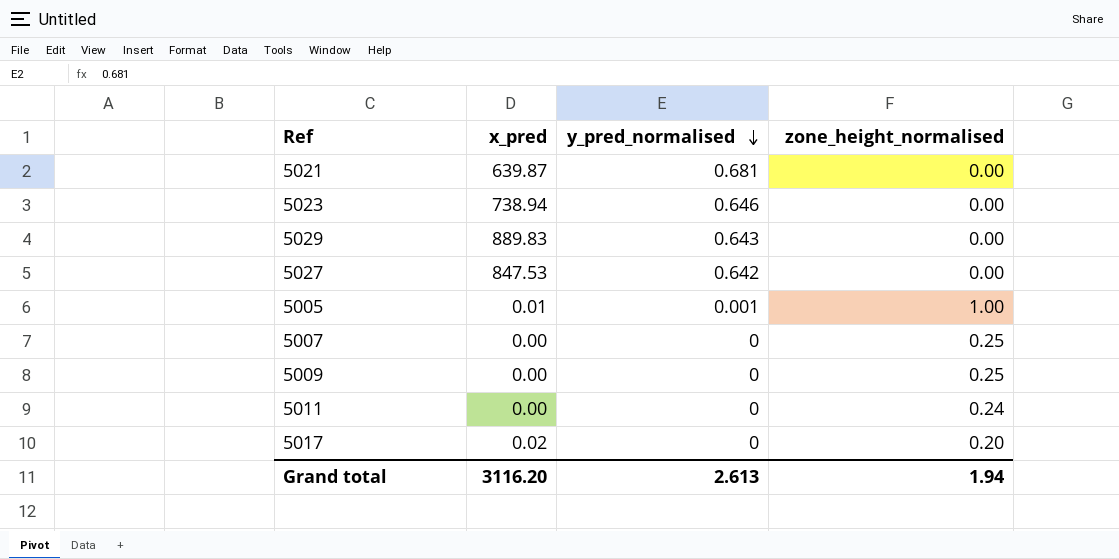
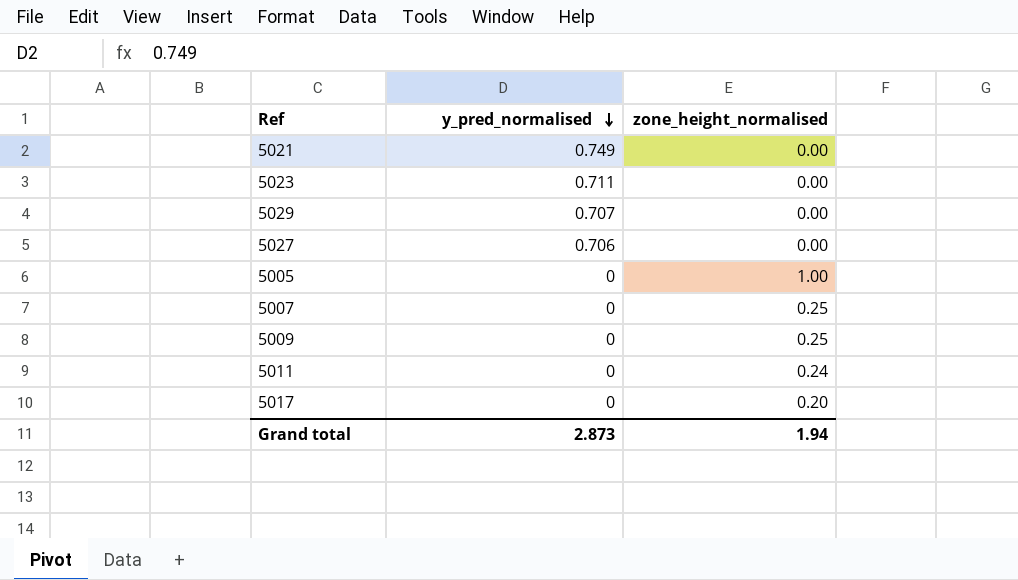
column x_pred | position: 2 -> none
5021 | y_pred_normalised: 0.681 -> 0.749
5023 | y_pred_normalised: 0.646 -> 0.711
5029 | y_pred_normalised: 0.643 -> 0.707
5027 | y_pred_normalised: 0.642 -> 0.706
5005 | y_pred_normalised: 0.001 -> 0
Grand total | y_pred_normalised: 2.613 -> 2.873

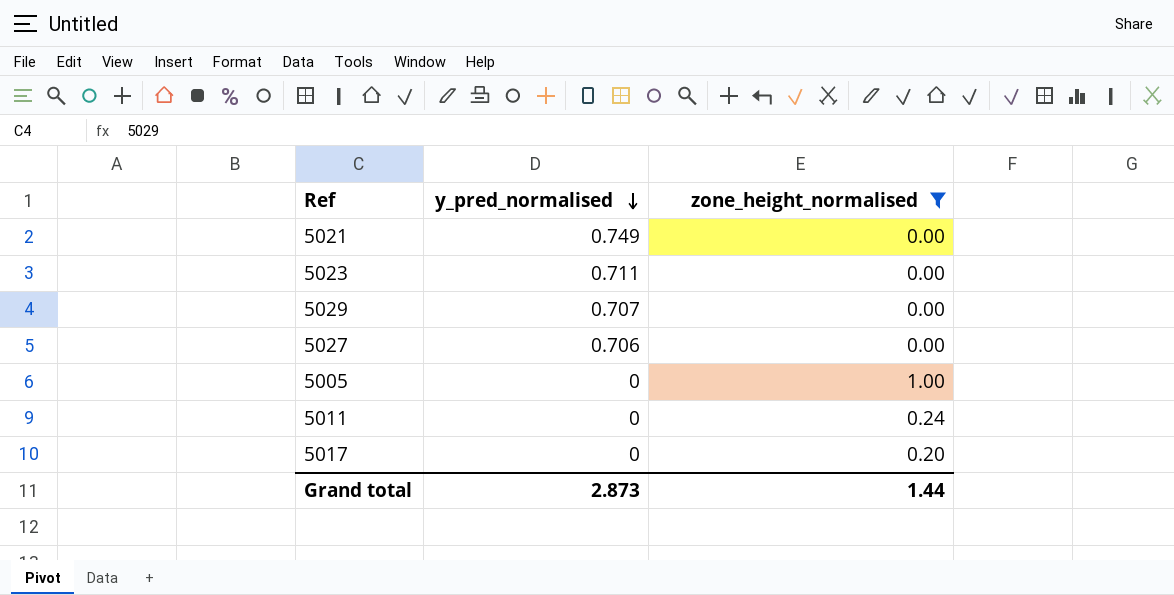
filter: none -> zone_height_normalised != 0.25
Grand total | zone_height_normalised: 1.94 -> 1.44

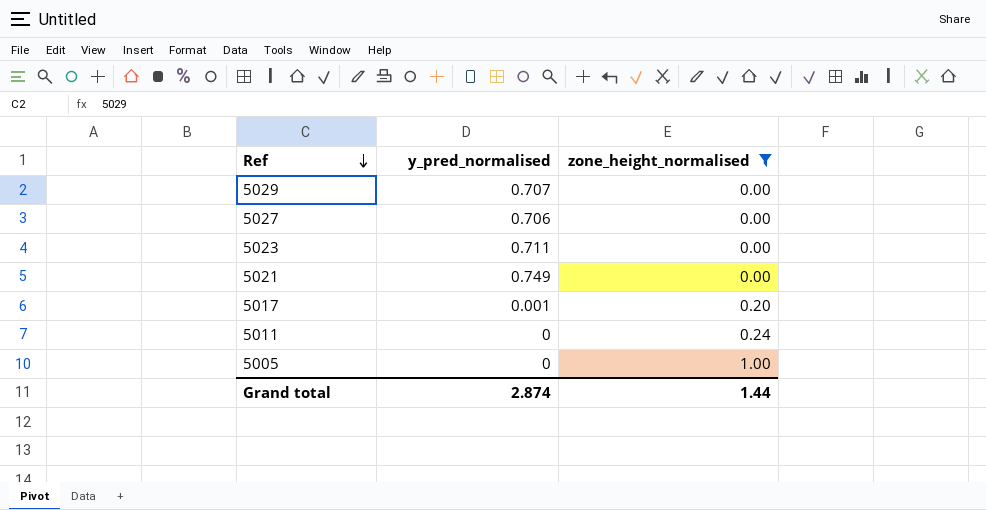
row order: y_pred_normalised descending -> Ref descending
5017 | y_pred_normalised: 0 -> 0.001
Grand total | y_pred_normalised: 2.873 -> 2.874

